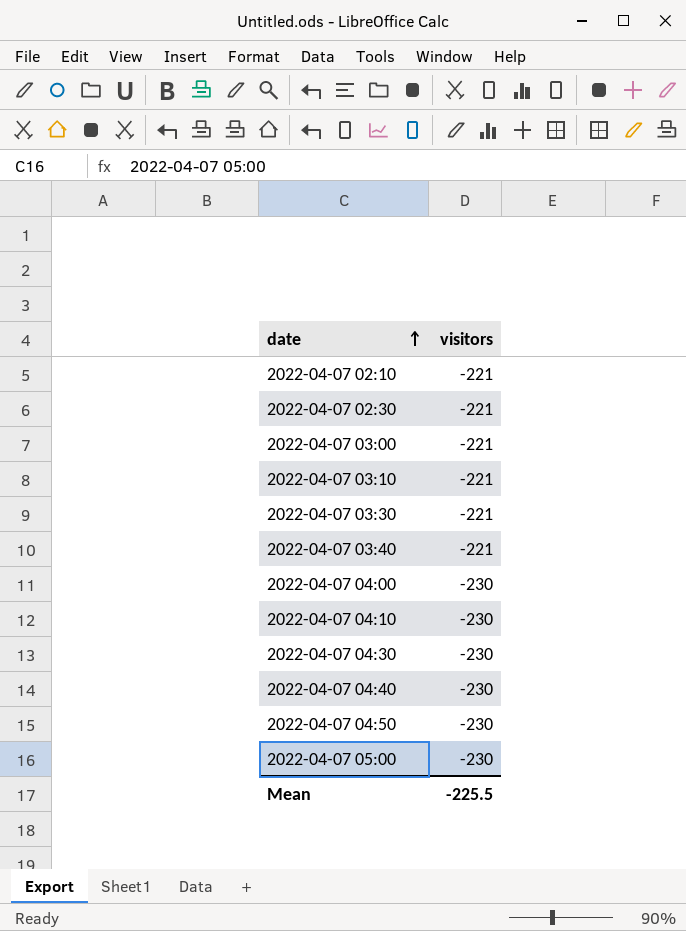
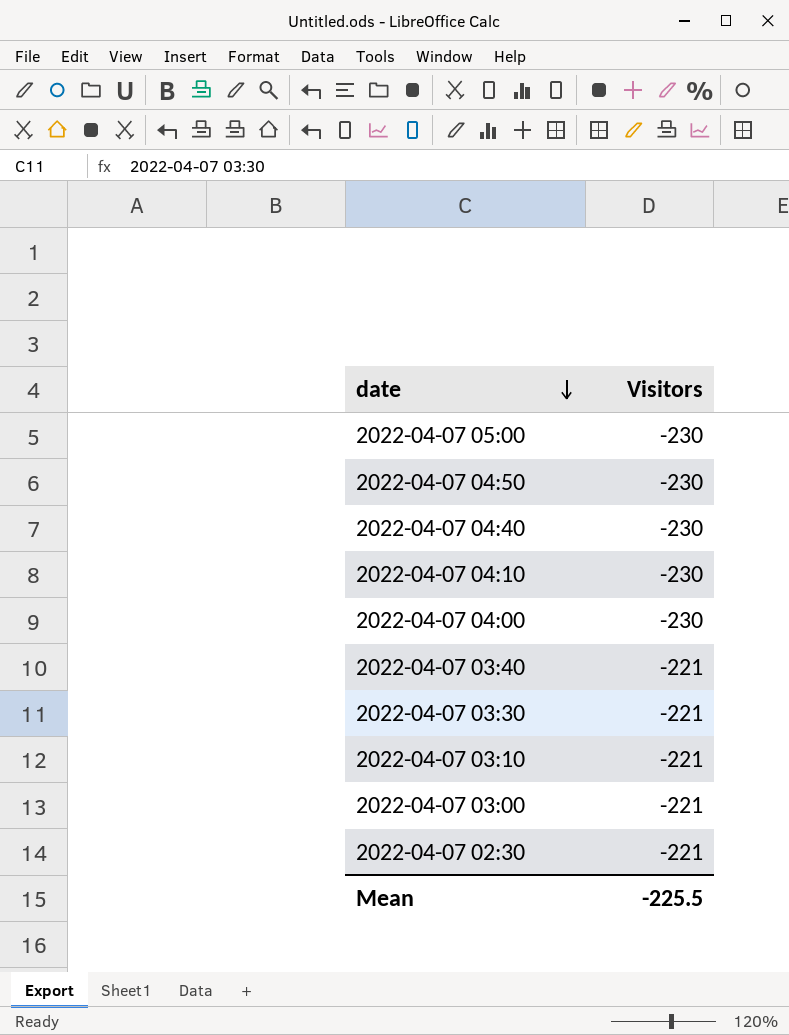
row order: date ascending -> date descending
column name: visitors -> Visitors
row 2022-04-07 02:10: -221 -> none
row 2022-04-07 04:30: -230 -> none

